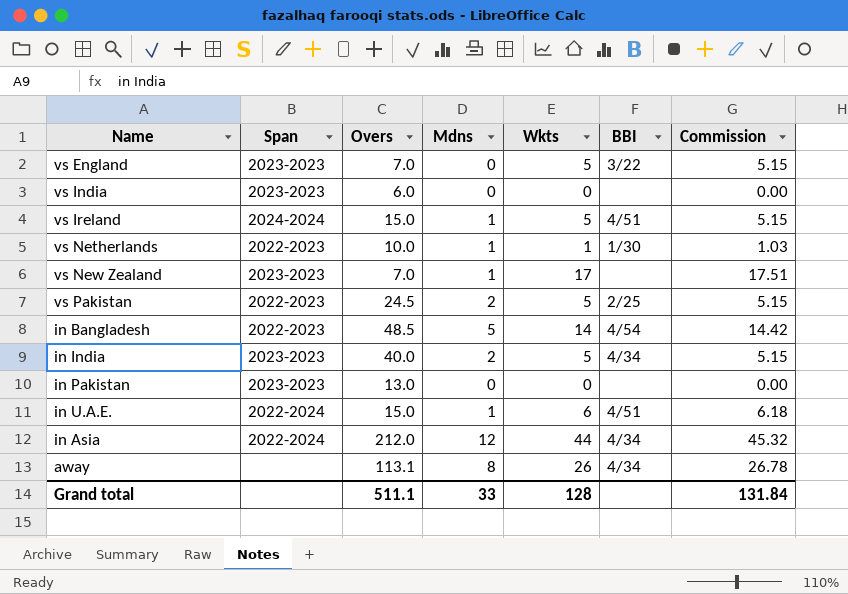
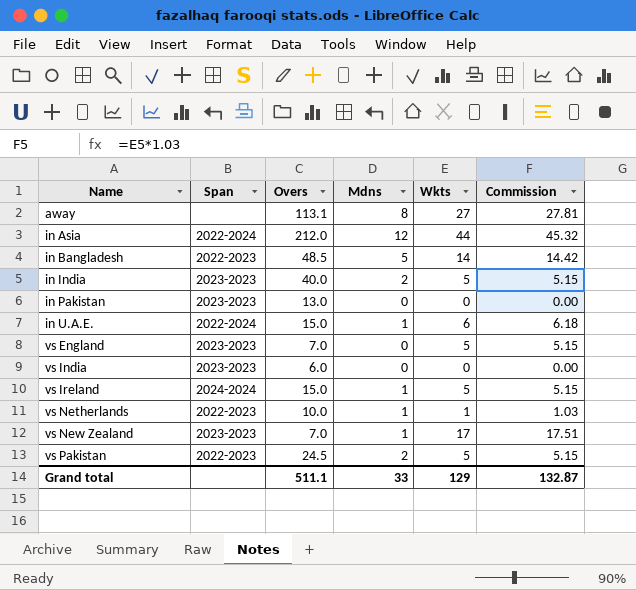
row order: none -> Name ascending
column BBI | position: 6 -> none
away | Wkts: 26 -> 27
away | Commission: 26.78 -> 27.81
Grand total | Wkts: 128 -> 129
Grand total | Commission: 131.84 -> 132.87

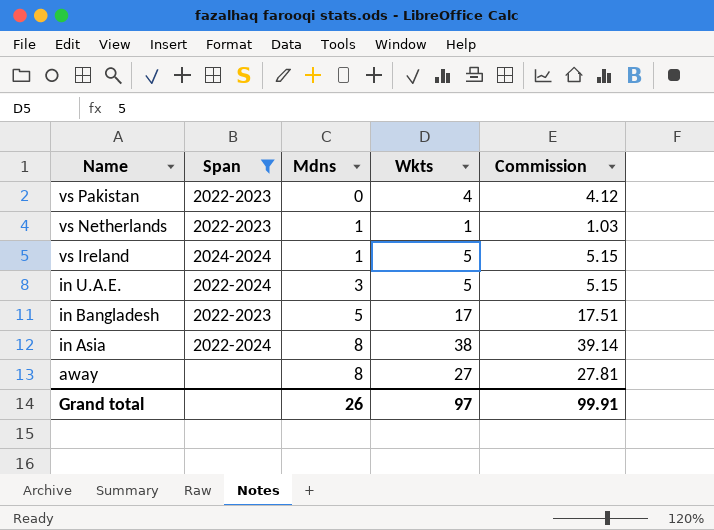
filter: none -> Span != 2023-2023
row order: Name ascending -> Name descending
column Overs | position: 3 -> none
vs Pakistan | Mdns: 2 -> 0
vs Pakistan | Wkts: 5 -> 4
vs Pakistan | Commission: 5.15 -> 4.12
in U.A.E. | Mdns: 1 -> 3
in U.A.E. | Wkts: 6 -> 5
in U.A.E. | Commission: 6.18 -> 5.15
in Bangladesh | Wkts: 14 -> 17
in Bangladesh | Commission: 14.42 -> 17.51
in Asia | Mdns: 12 -> 8
in Asia | Wkts: 44 -> 38
in Asia | Commission: 45.32 -> 39.14
Grand total | Mdns: 33 -> 26
Grand total | Wkts: 129 -> 97
Grand total | Commission: 132.87 -> 99.91

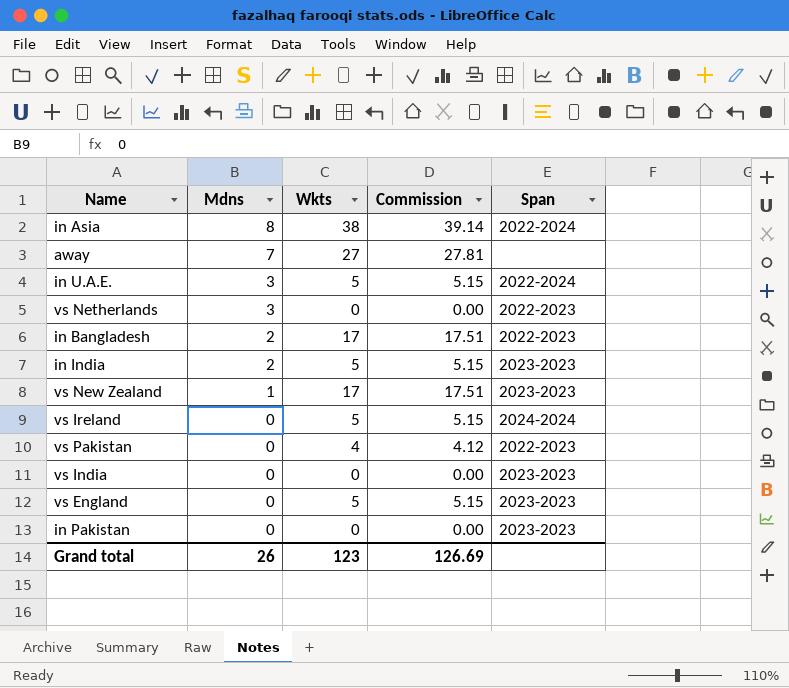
filter: Span != 2023-2023 -> none
row order: Name descending -> Mdns descending
column Span | position: 2 -> 5
away | Mdns: 8 -> 7
vs Netherlands | Mdns: 1 -> 3
vs Netherlands | Wkts: 1 -> 0
vs Netherlands | Commission: 1.03 -> 0.00
in Bangladesh | Mdns: 5 -> 2
vs Ireland | Mdns: 1 -> 0
Grand total | Wkts: 97 -> 123
Grand total | Commission: 99.91 -> 126.69

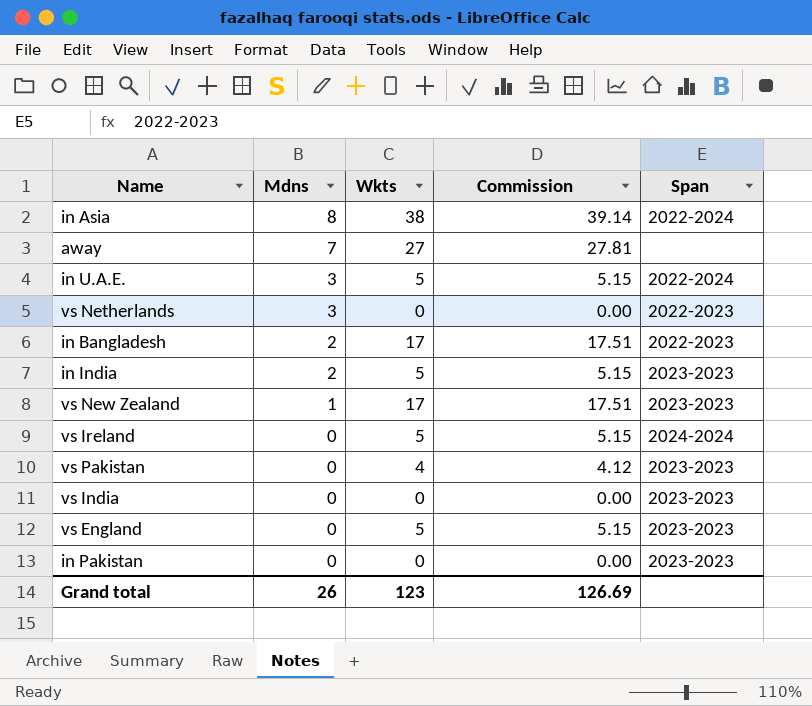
vs Pakistan | Span: 2022-2023 -> 2023-2023

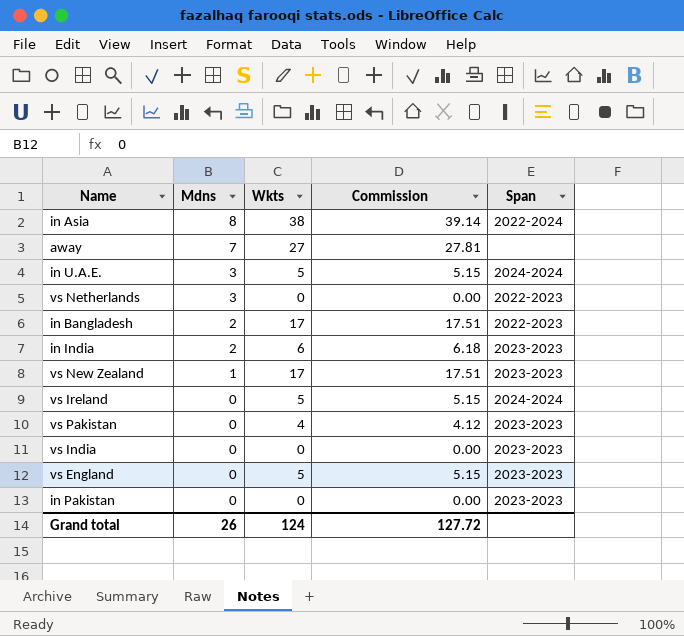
in U.A.E. | Span: 2022-2024 -> 2024-2024
in India | Wkts: 5 -> 6
in India | Commission: 5.15 -> 6.18
Grand total | Wkts: 123 -> 124
Grand total | Commission: 126.69 -> 127.72

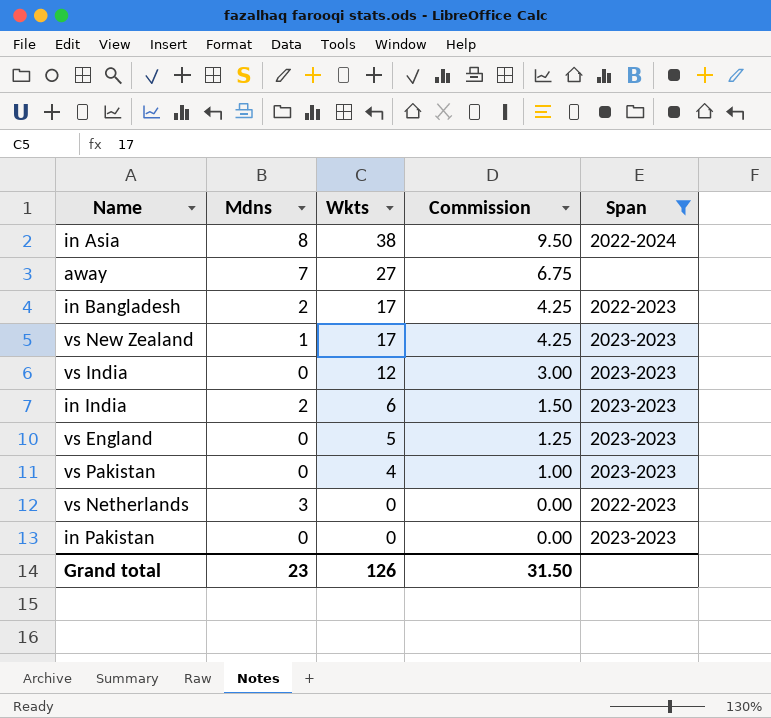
filter: none -> Span != 2024-2024
row order: Mdns descending -> Wkts descending
column Commission | formula: [Wkts] * 1.03 -> [Wkts] * 0.25
vs India | Wkts: 0 -> 12
Grand total | Mdns: 26 -> 23
Grand total | Wkts: 124 -> 126
Grand total | Commission: 127.72 -> 31.50

